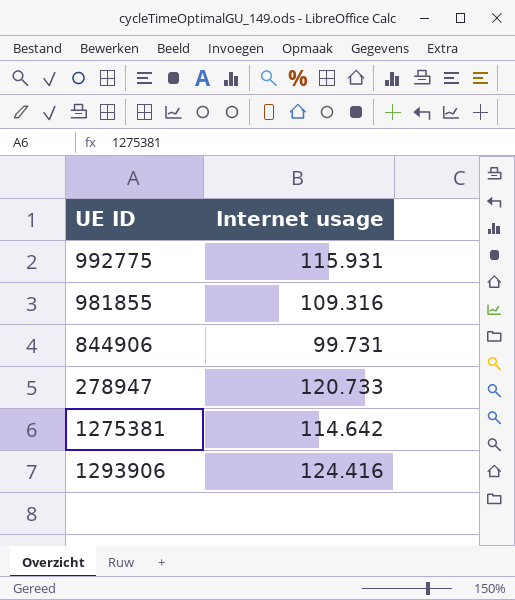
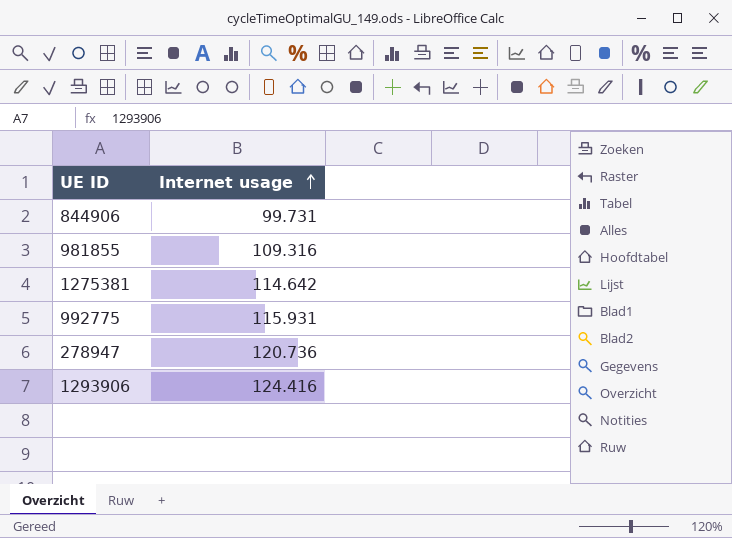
row order: none -> Internet usage ascending
278947 | Internet usage: 120.733 -> 120.736

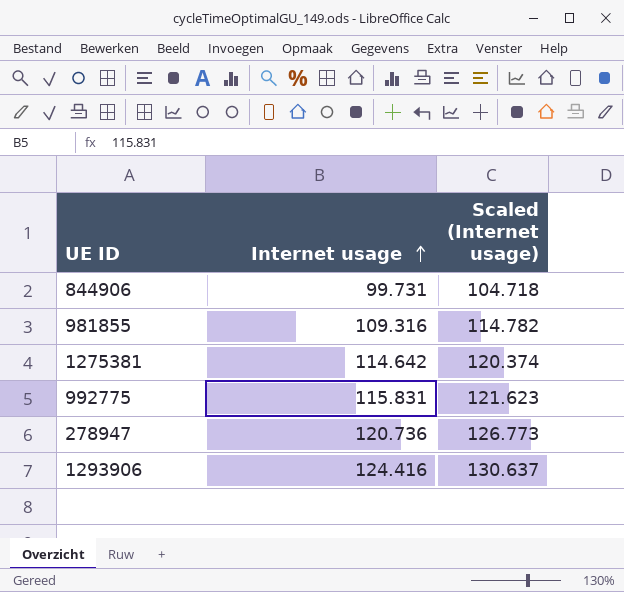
column Scaled (Internet usage) | formula: none -> [Internet usage] * 1.05
992775 | Internet usage: 115.931 -> 115.831

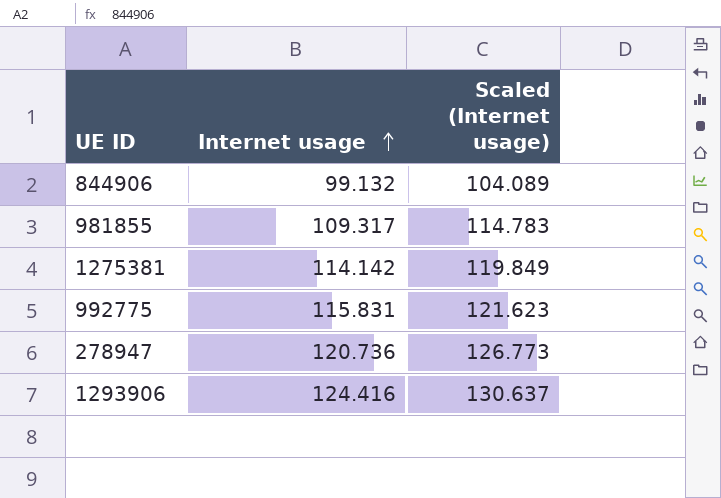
844906 | Internet usage: 99.731 -> 99.132
844906 | Scaled (Internet usage): 104.718 -> 104.089
981855 | Internet usage: 109.316 -> 109.317
981855 | Scaled (Internet usage): 114.782 -> 114.783
1275381 | Internet usage: 114.642 -> 114.142
1275381 | Scaled (Internet usage): 120.374 -> 119.849

